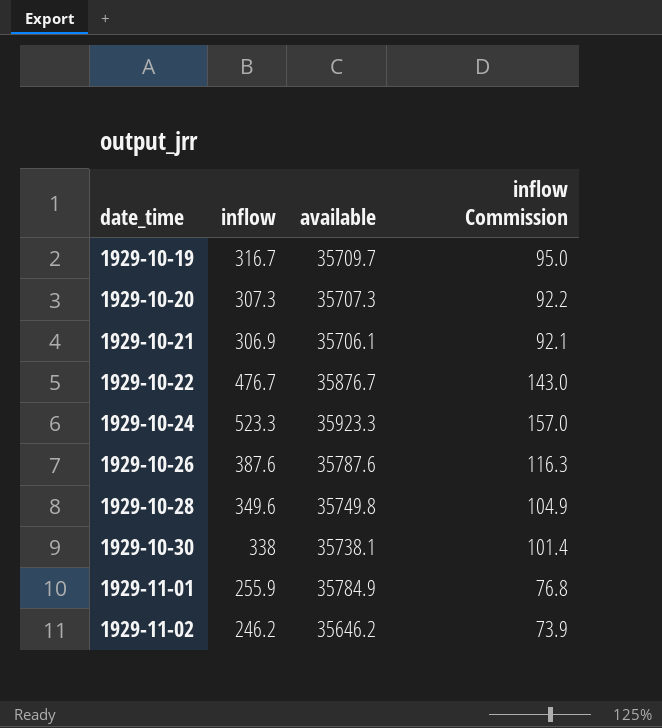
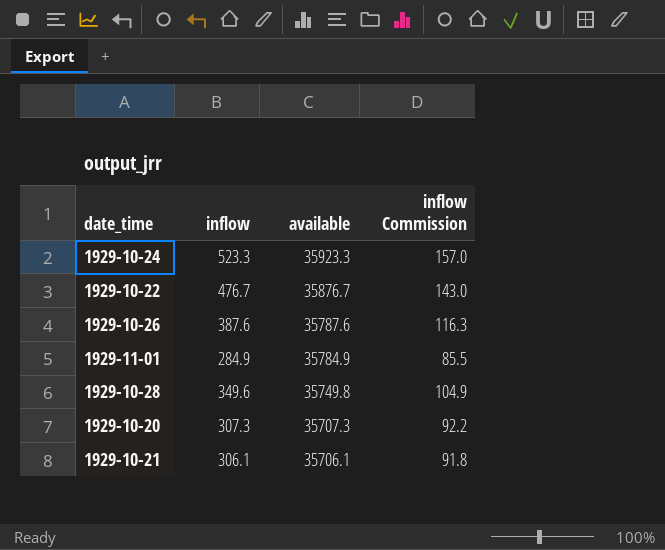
row order: date_time ascending -> available descending
row 1929-10-19: 316.7 | 35709.7 | 95.0 -> none
row 1929-10-30: 338 | 35738.1 | 101.4 -> none
row 1929-11-02: 246.2 | 35646.2 | 73.9 -> none
1929-11-01 | inflow: 255.9 -> 284.9
1929-11-01 | inflow Commission: 76.8 -> 85.5
1929-10-21 | inflow: 306.9 -> 306.1
1929-10-21 | inflow Commission: 92.1 -> 91.8

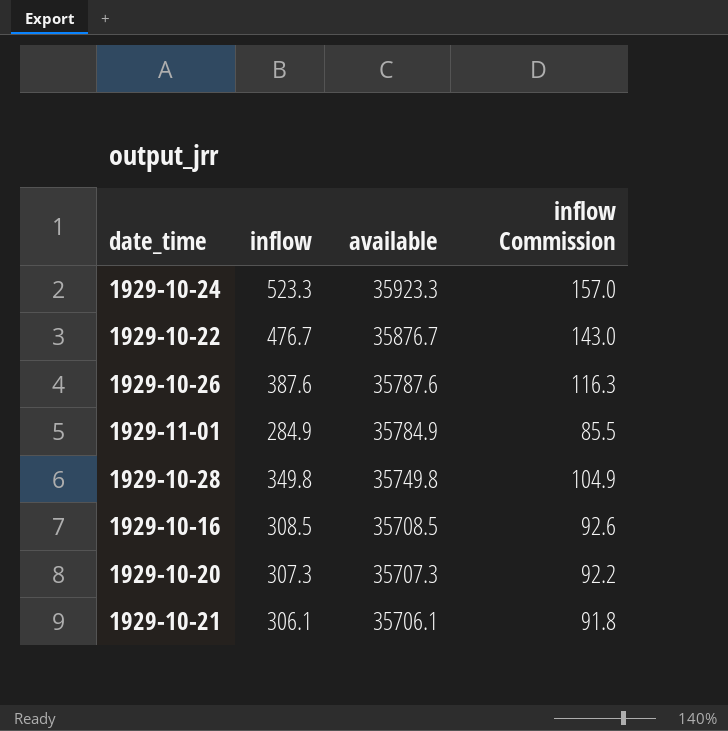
1929-10-28 | inflow: 349.6 -> 349.8
row 1929-10-16: none -> 308.5 | 35708.5 | 92.6

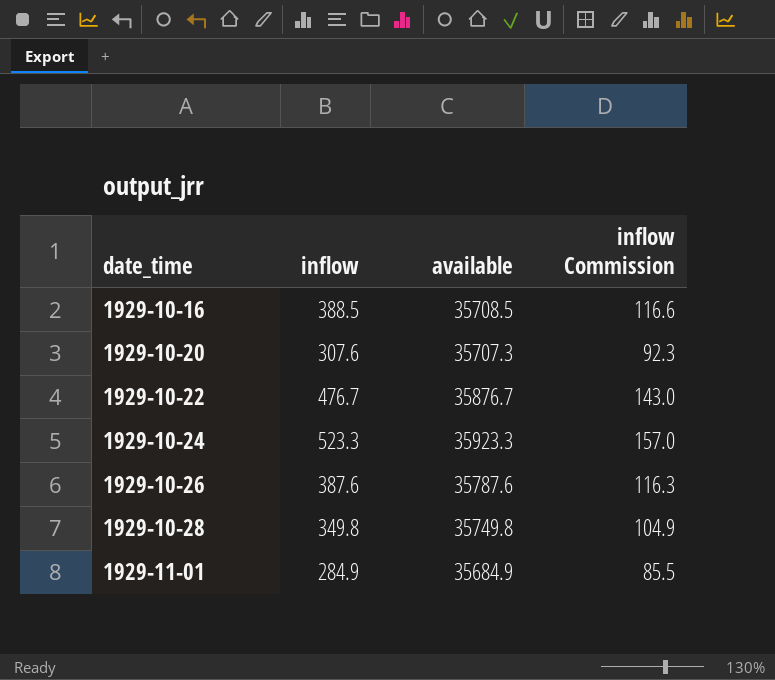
row order: available descending -> date_time ascending
row 1929-10-21: 306.1 | 35706.1 | 91.8 -> none
1929-10-16 | inflow: 308.5 -> 388.5
1929-10-16 | inflow Commission: 92.6 -> 116.6
1929-10-20 | inflow: 307.3 -> 307.6
1929-10-20 | inflow Commission: 92.2 -> 92.3
1929-11-01 | available: 35784.9 -> 35684.9

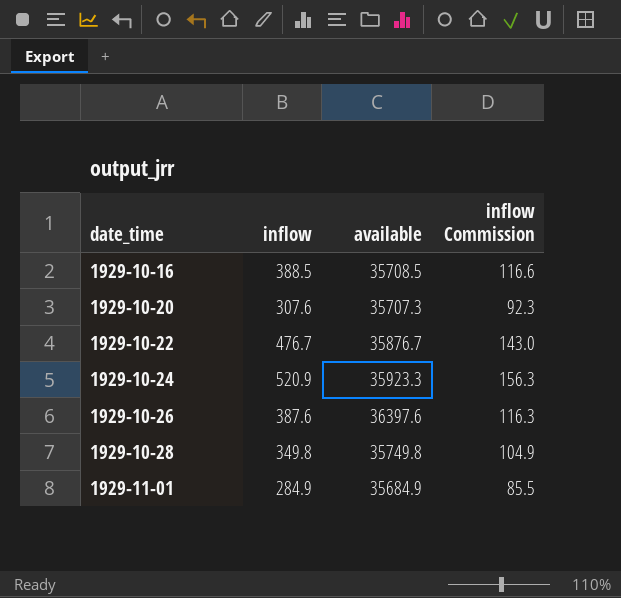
1929-10-24 | inflow: 523.3 -> 520.9
1929-10-24 | inflow Commission: 157.0 -> 156.3
1929-10-26 | available: 35787.6 -> 36397.6

